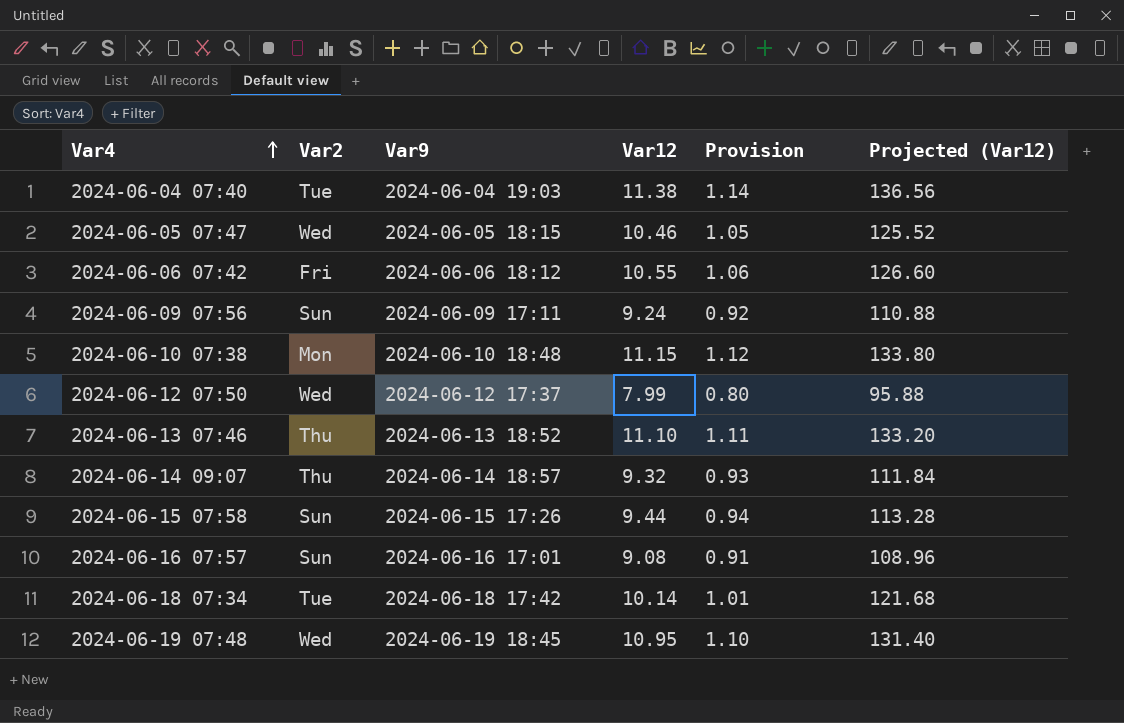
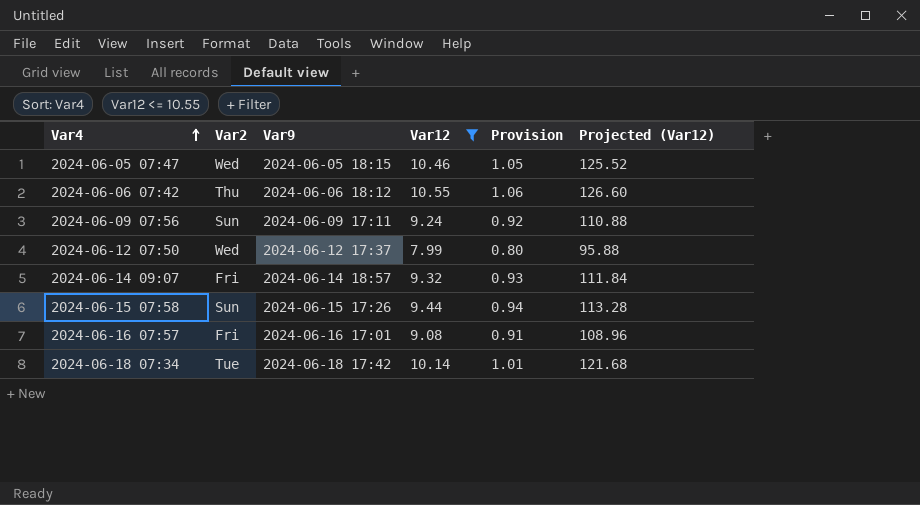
filter: none -> Var12 <= 10.55
2024-06-06 07:42 | Var2: Fri -> Thu
2024-06-14 09:07 | Var2: Thu -> Fri
2024-06-16 07:57 | Var2: Sun -> Fri

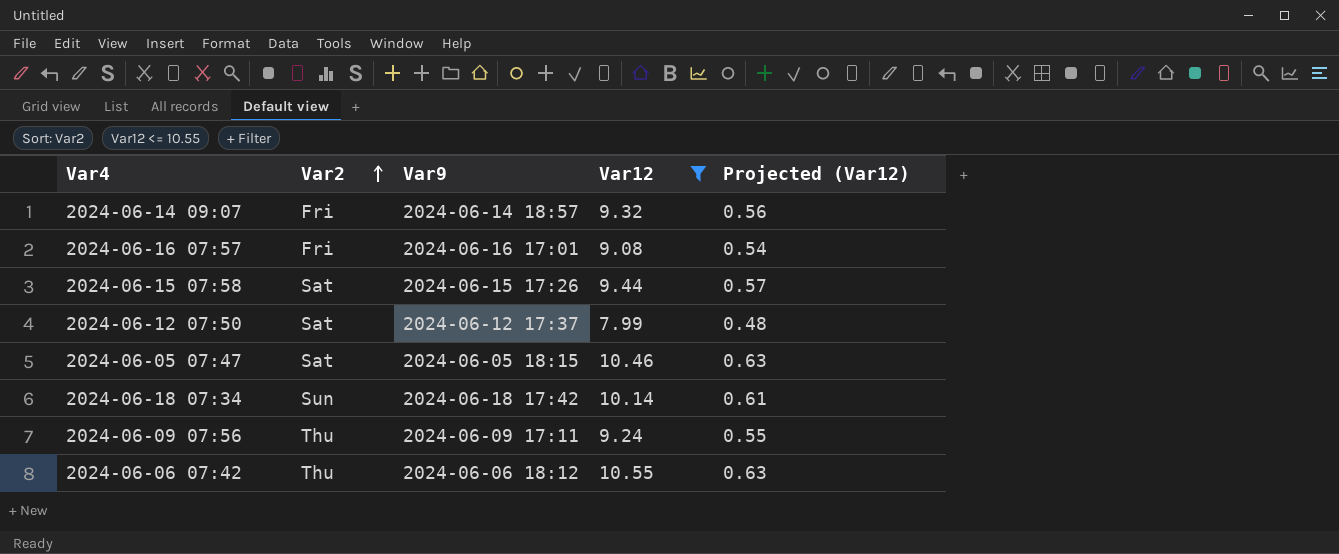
row order: Var4 ascending -> Var2 ascending
column Provision | formula: [Var12] * 0.1 -> none
column Projected (Var12) | formula: [Var12] * 12 -> [Var12] * 0.06
2024-06-15 07:58 | Var2: Sun -> Sat
2024-06-12 07:50 | Var2: Wed -> Sat
2024-06-05 07:47 | Var2: Wed -> Sat
2024-06-18 07:34 | Var2: Tue -> Sun
2024-06-09 07:56 | Var2: Sun -> Thu

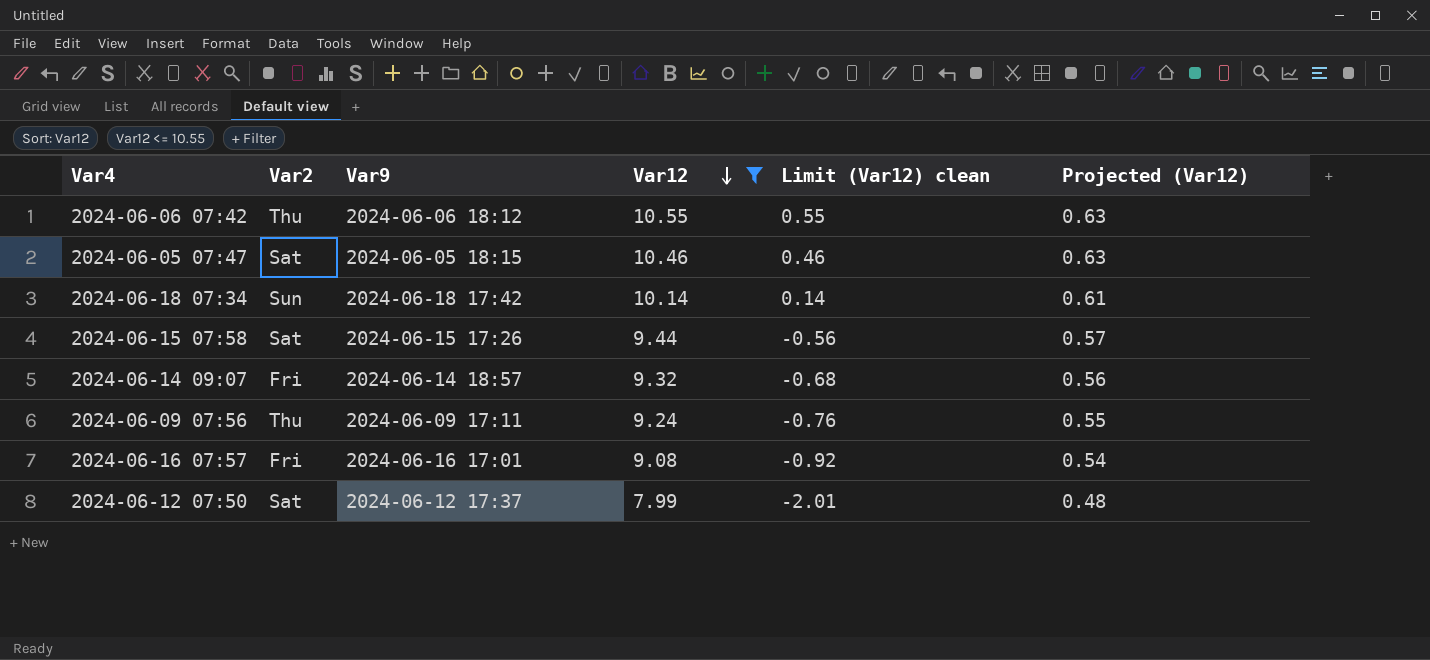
row order: Var2 ascending -> Var12 descending
column Limit (Var12) clean | formula: none -> [Var12] - 10

